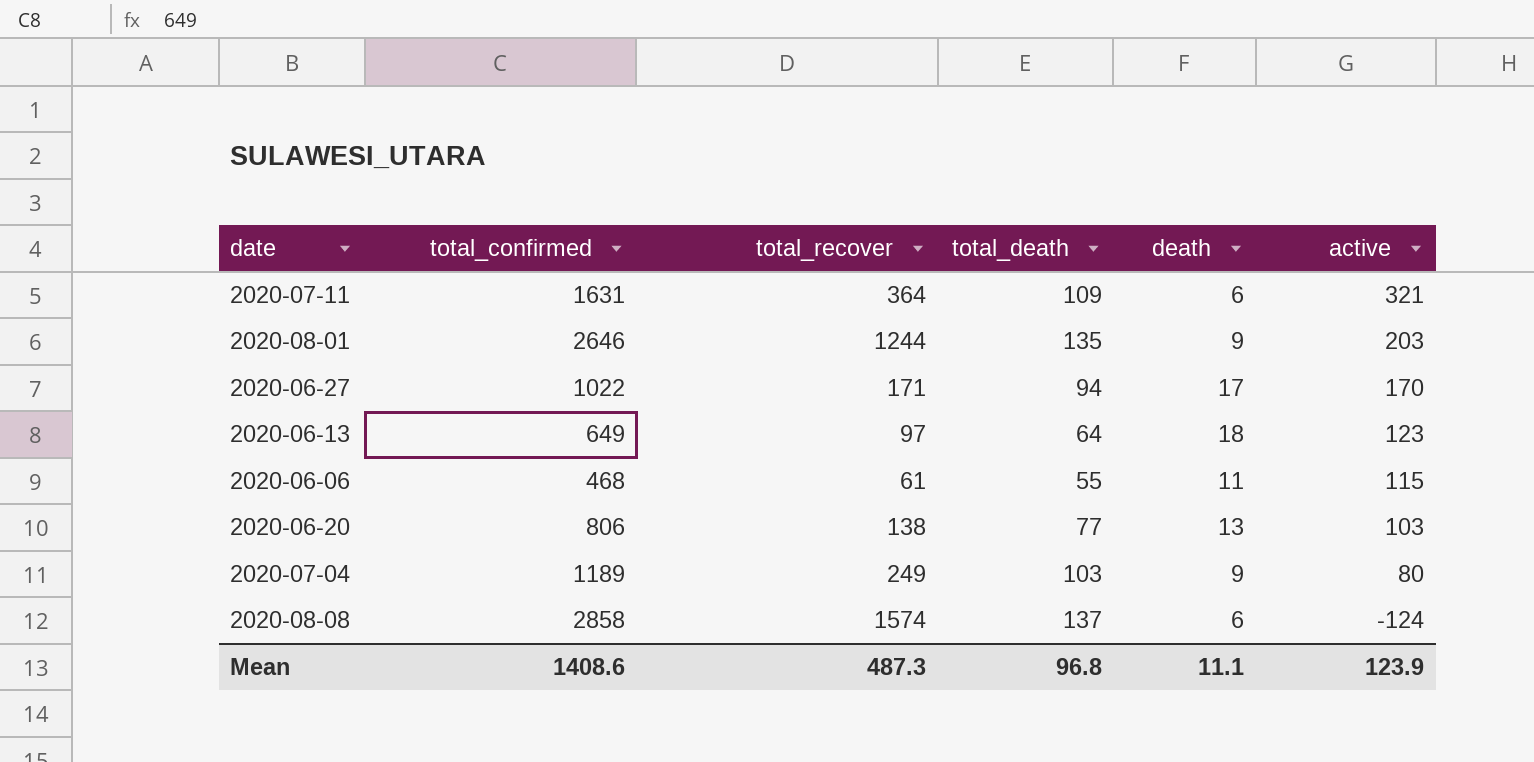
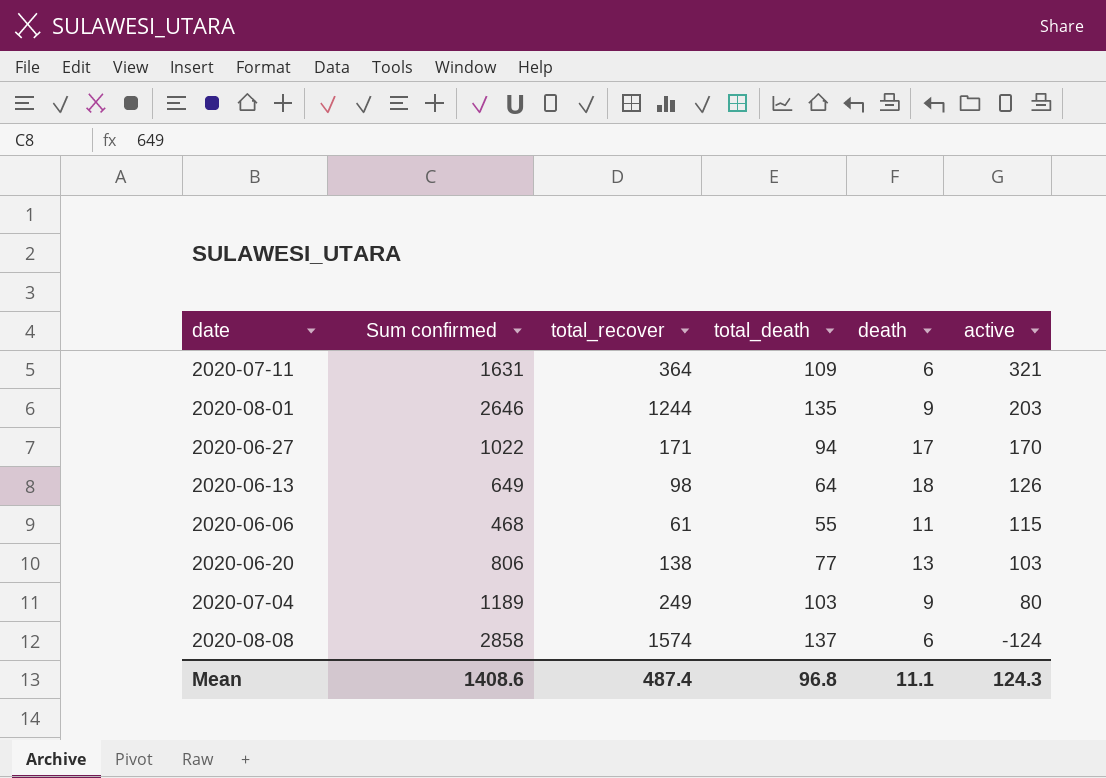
column name: total_confirmed -> Sum confirmed
2020-06-13 | total_recover: 97 -> 98
2020-06-13 | active: 123 -> 126
Mean | total_recover: 487.3 -> 487.4
Mean | active: 123.9 -> 124.3

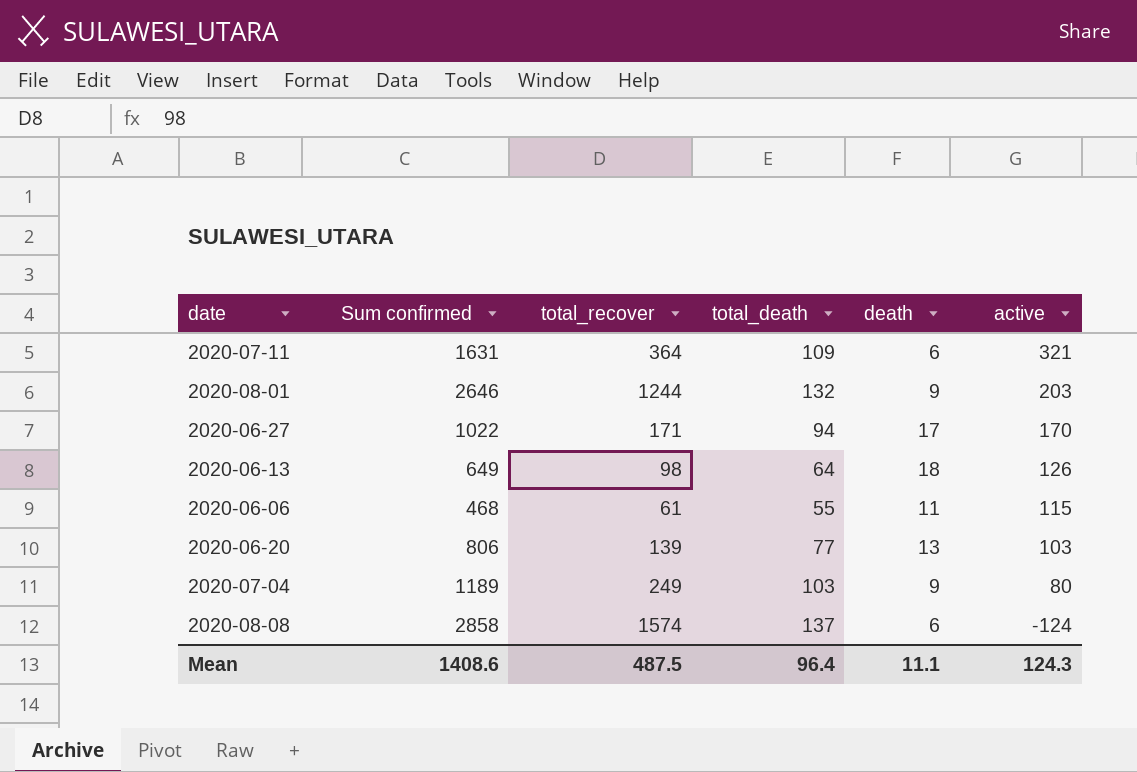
2020-08-01 | total_death: 135 -> 132
2020-06-20 | total_recover: 138 -> 139
Mean | total_recover: 487.4 -> 487.5
Mean | total_death: 96.8 -> 96.4

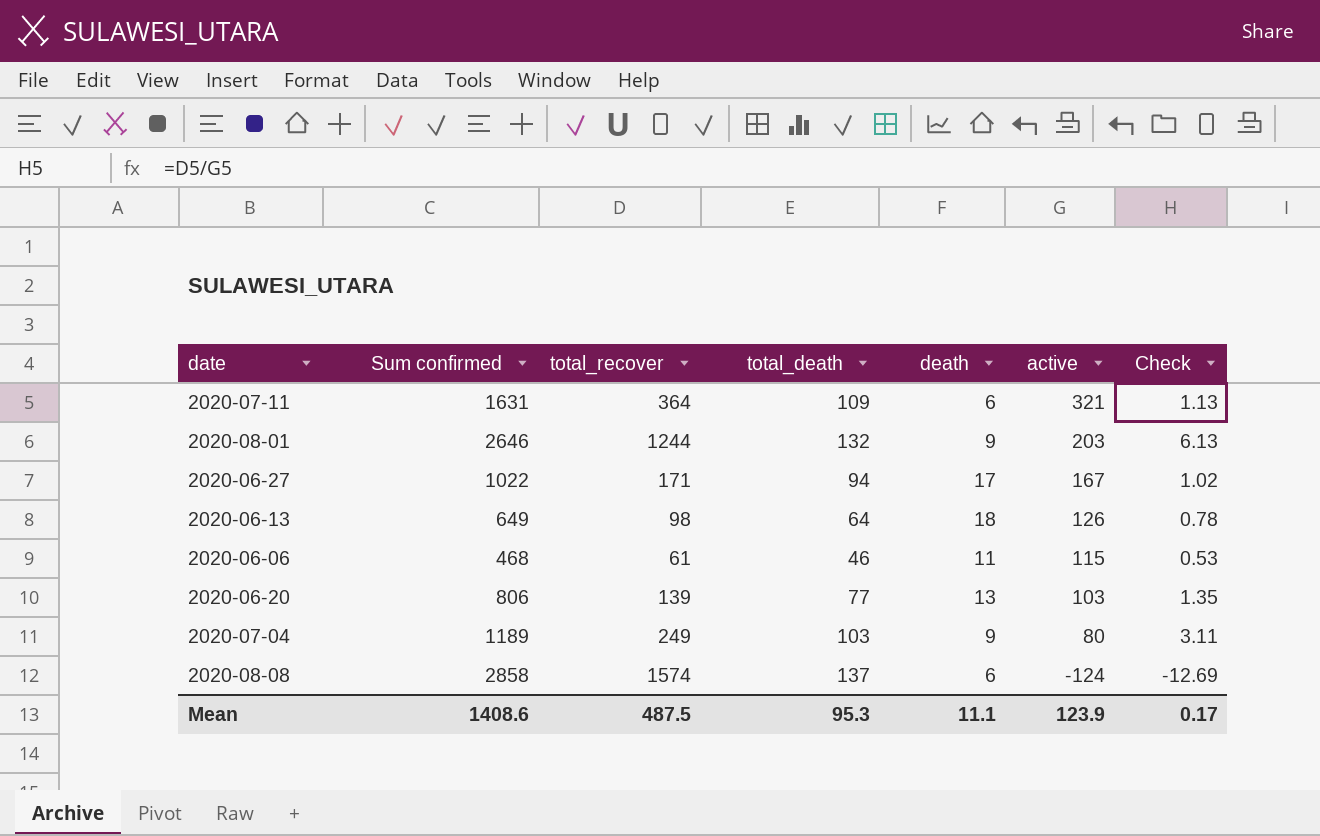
column Check | formula: none -> [total_recover] / [active]
2020-06-27 | active: 170 -> 167
2020-06-06 | total_death: 55 -> 46
Mean | total_death: 96.4 -> 95.3
Mean | active: 124.3 -> 123.9

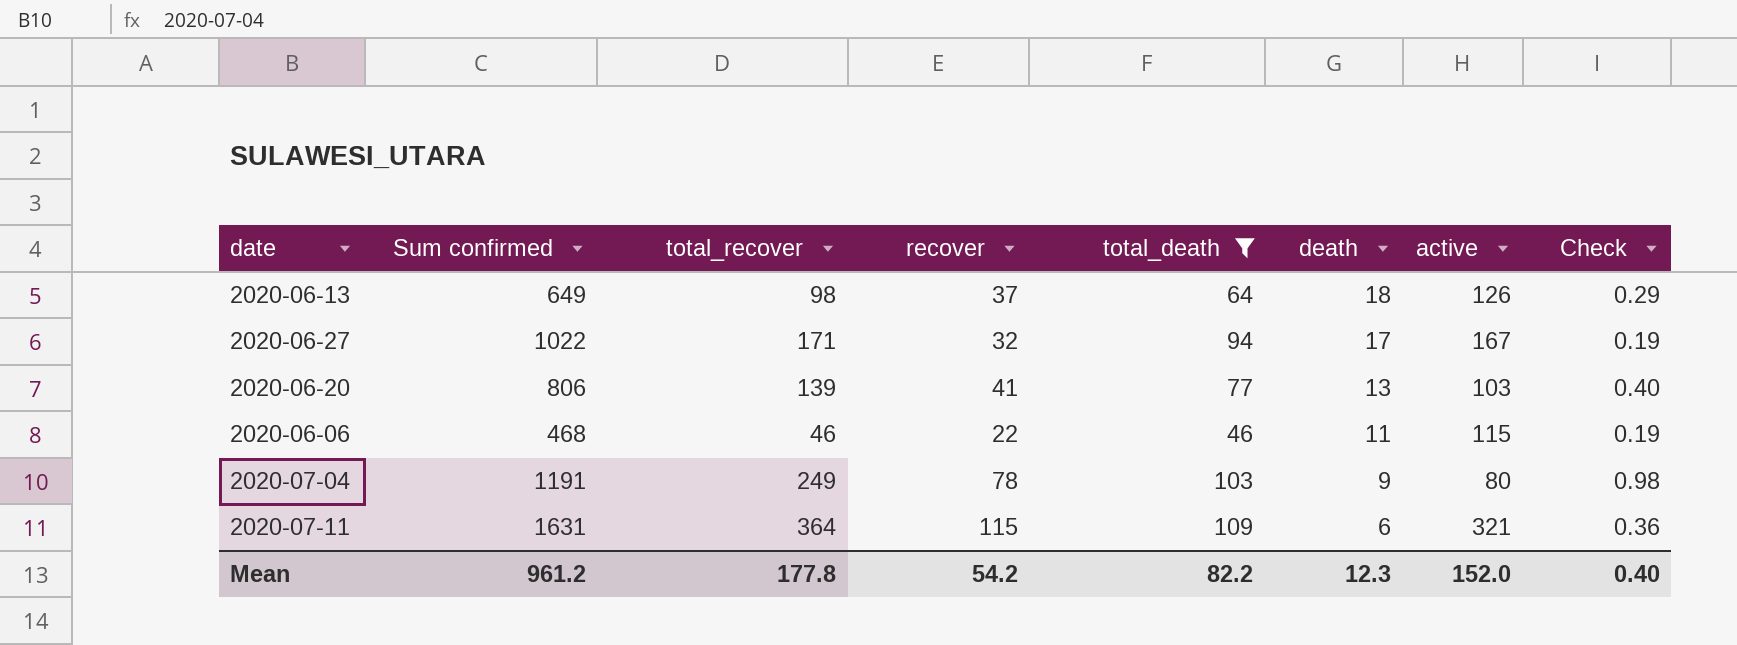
filter: none -> total_death <= 109
row order: active descending -> death descending
column recover | position: none -> 4
column Check | formula: [total_recover] / [active] -> [recover] / [active]
2020-06-06 | total_recover: 61 -> 46
2020-07-04 | Sum confirmed: 1189 -> 1191
Mean | Sum confirmed: 1408.6 -> 961.2
Mean | total_recover: 487.5 -> 177.8
Mean | total_death: 95.3 -> 82.2
Mean | death: 11.1 -> 12.3
Mean | active: 123.9 -> 152.0
Mean | Check: 0.17 -> 0.40

